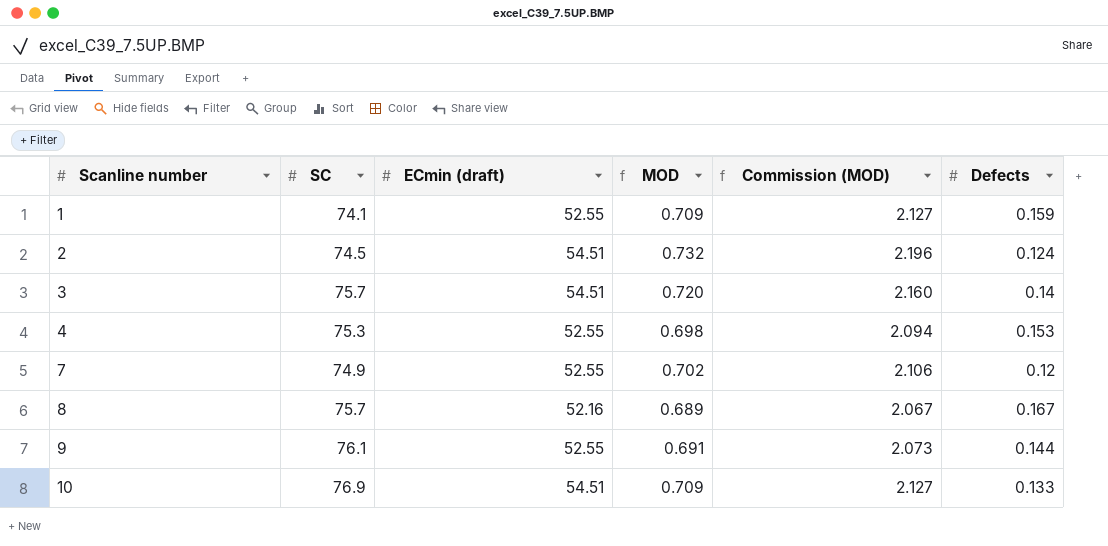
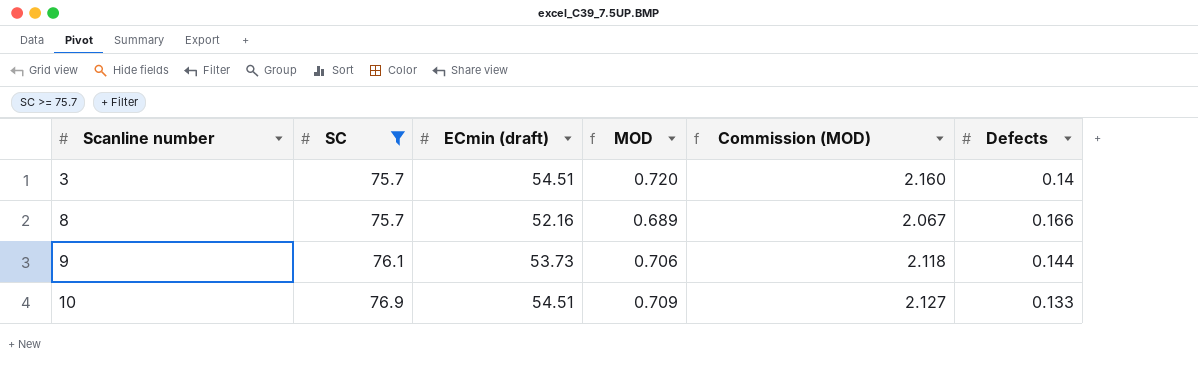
filter: none -> SC >= 75.7
8 | Defects: 0.167 -> 0.166
9 | ECmin (draft): 52.55 -> 53.73
9 | MOD: 0.691 -> 0.706
9 | Commission (MOD): 2.073 -> 2.118

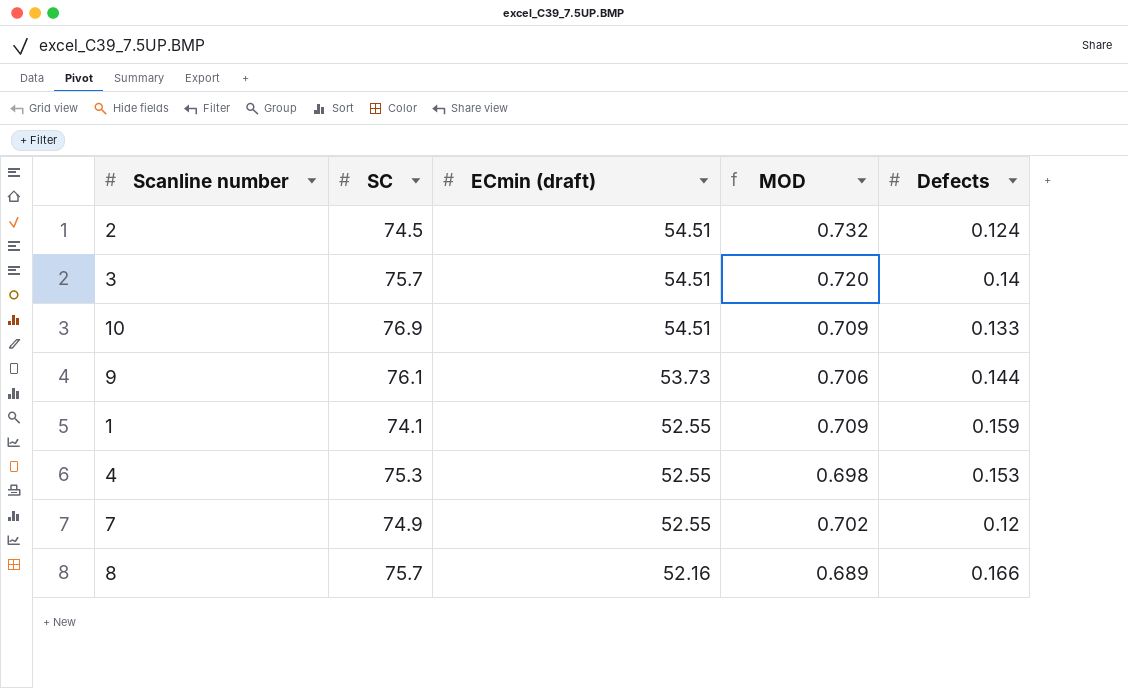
filter: SC >= 75.7 -> none
row order: Scanline number ascending -> ECmin (draft) descending
column Commission (MOD) | formula: [MOD] * 3 -> none

